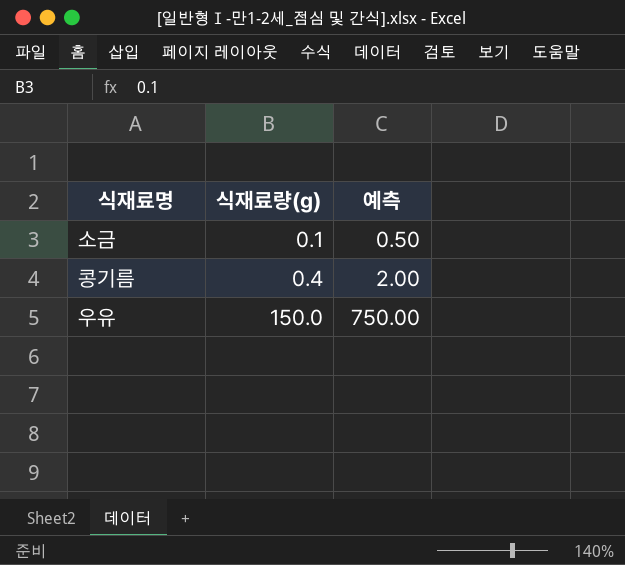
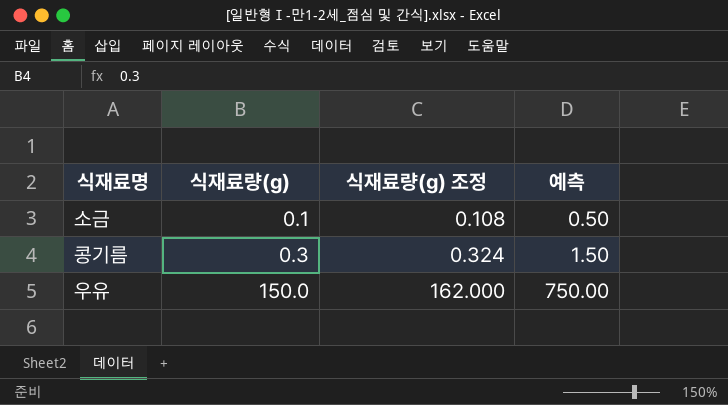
column 식재료량(g) 조정 | formula: none -> [식재료량(g)] * 1.08
콩기름 | 식재료량(g): 0.4 -> 0.3
콩기름 | 예측: 2.00 -> 1.50

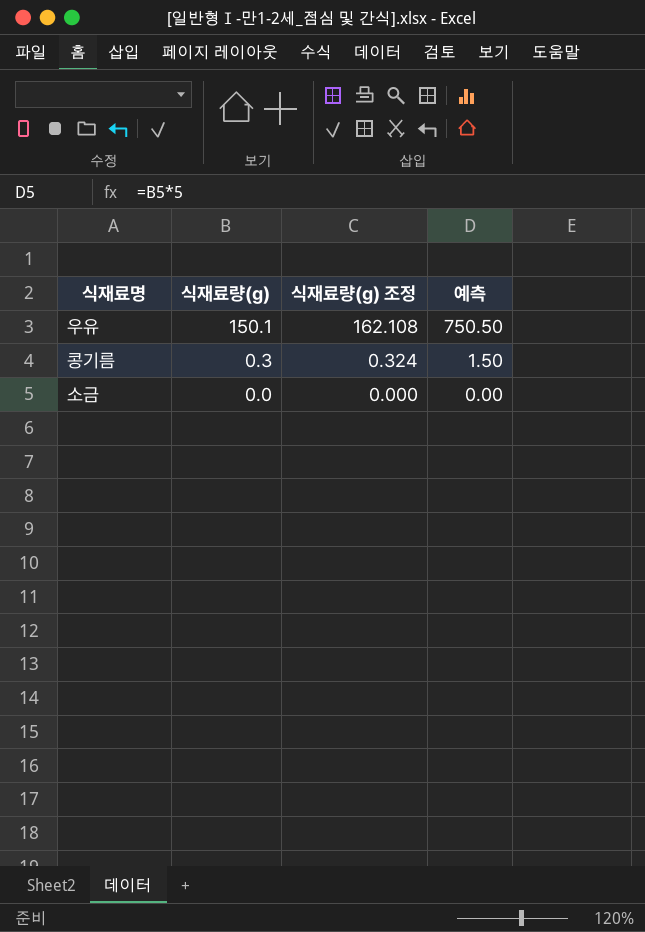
row order: 식재료량(g) ascending -> 식재료량(g) descending
우유 | 식재료량(g): 150.0 -> 150.1
우유 | 식재료량(g) 조정: 162.000 -> 162.108
우유 | 예측: 750.00 -> 750.50
소금 | 식재료량(g): 0.1 -> 0.0
소금 | 식재료량(g) 조정: 0.108 -> 0.000
소금 | 예측: 0.50 -> 0.00

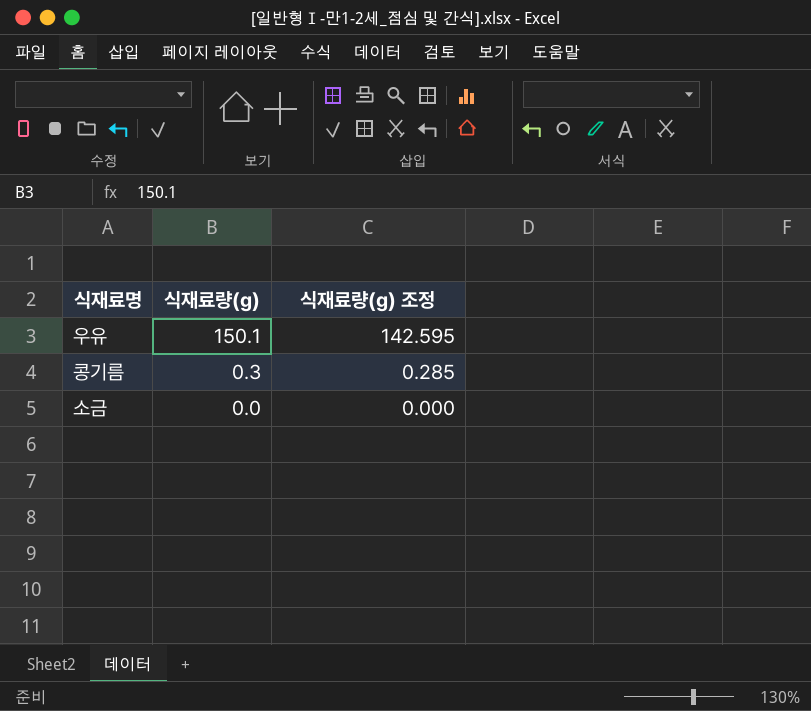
column 예측 | formula: [식재료량(g)] * 5 -> none
column 식재료량(g) 조정 | formula: [식재료량(g)] * 1.08 -> [식재료량(g)] * 0.95

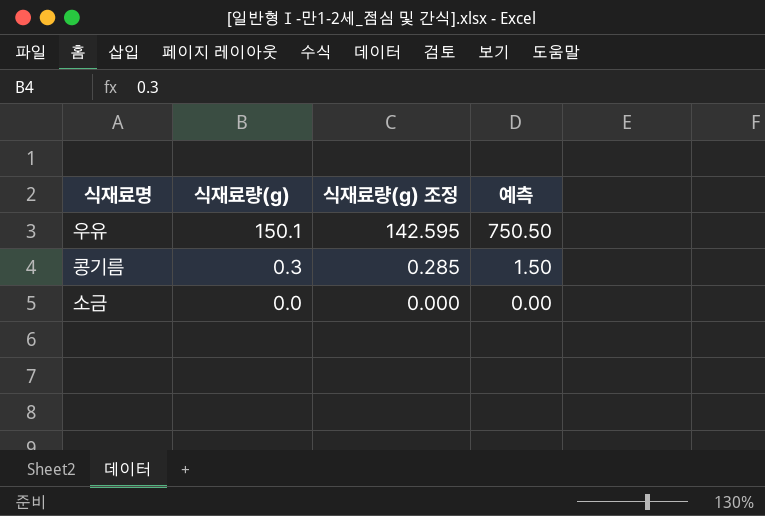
column 예측 | formula: none -> [식재료량(g)] * 5

